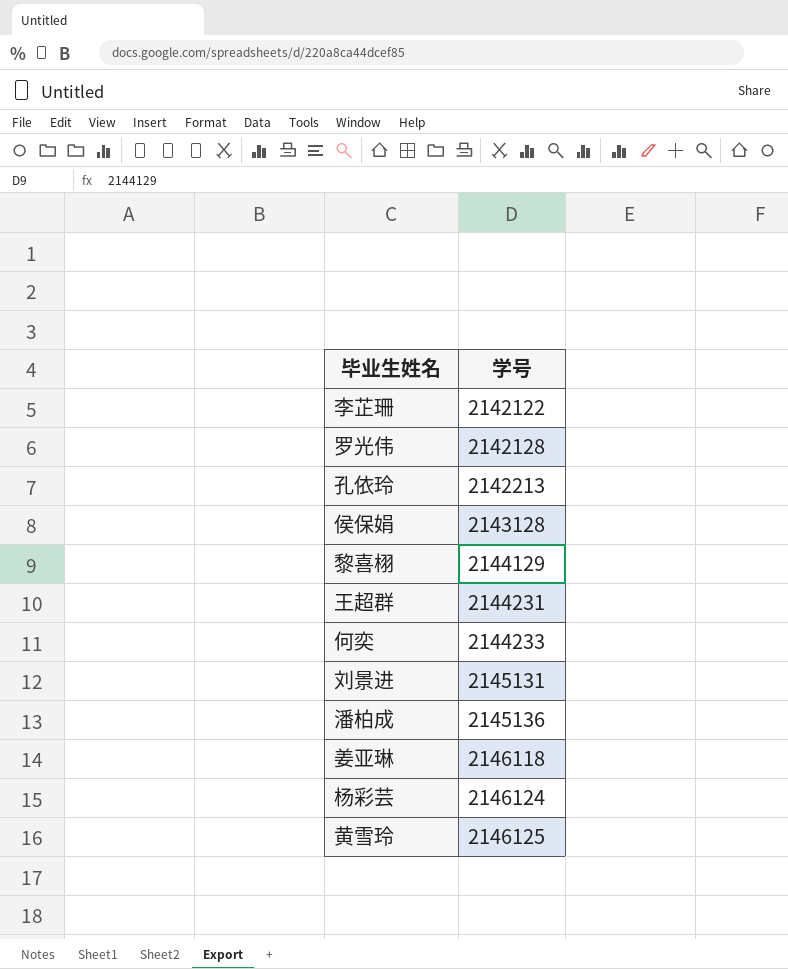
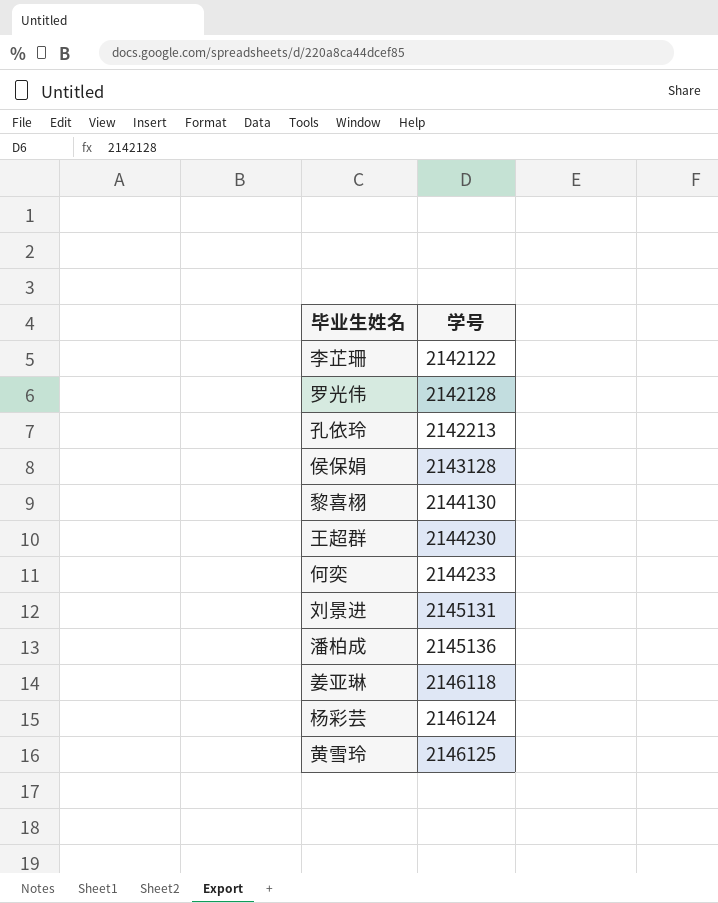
黎喜栩 | 学号: 2144129 -> 2144130
王超群 | 学号: 2144231 -> 2144230

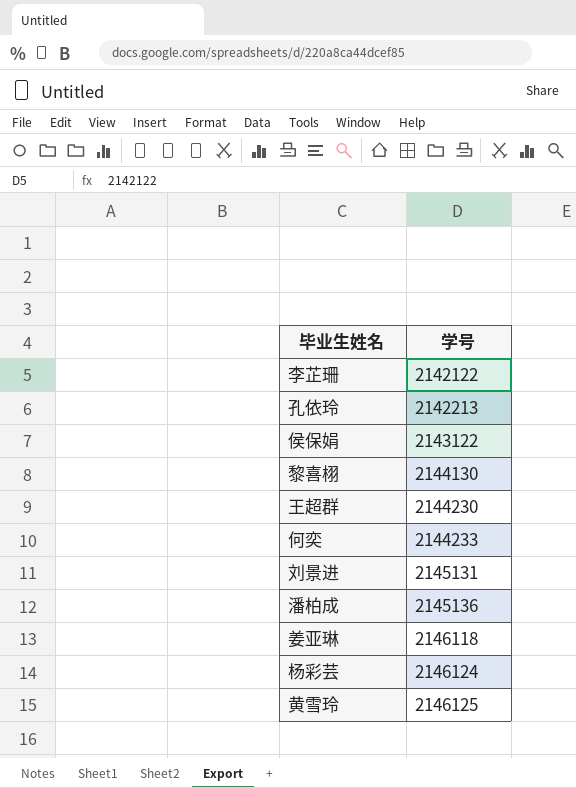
row 罗光伟: 2142128 -> none
侯保娟 | 学号: 2143128 -> 2143122

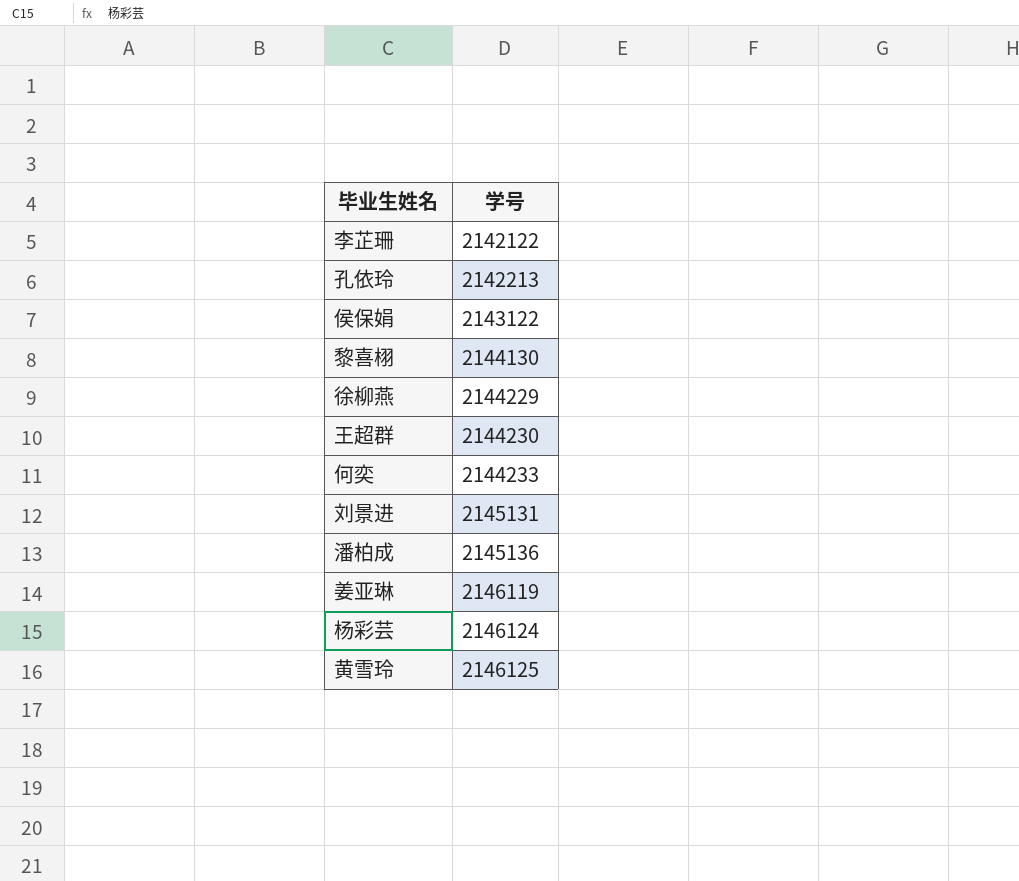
row 徐柳燕: none -> 2144229
姜亚琳 | 学号: 2146118 -> 2146119

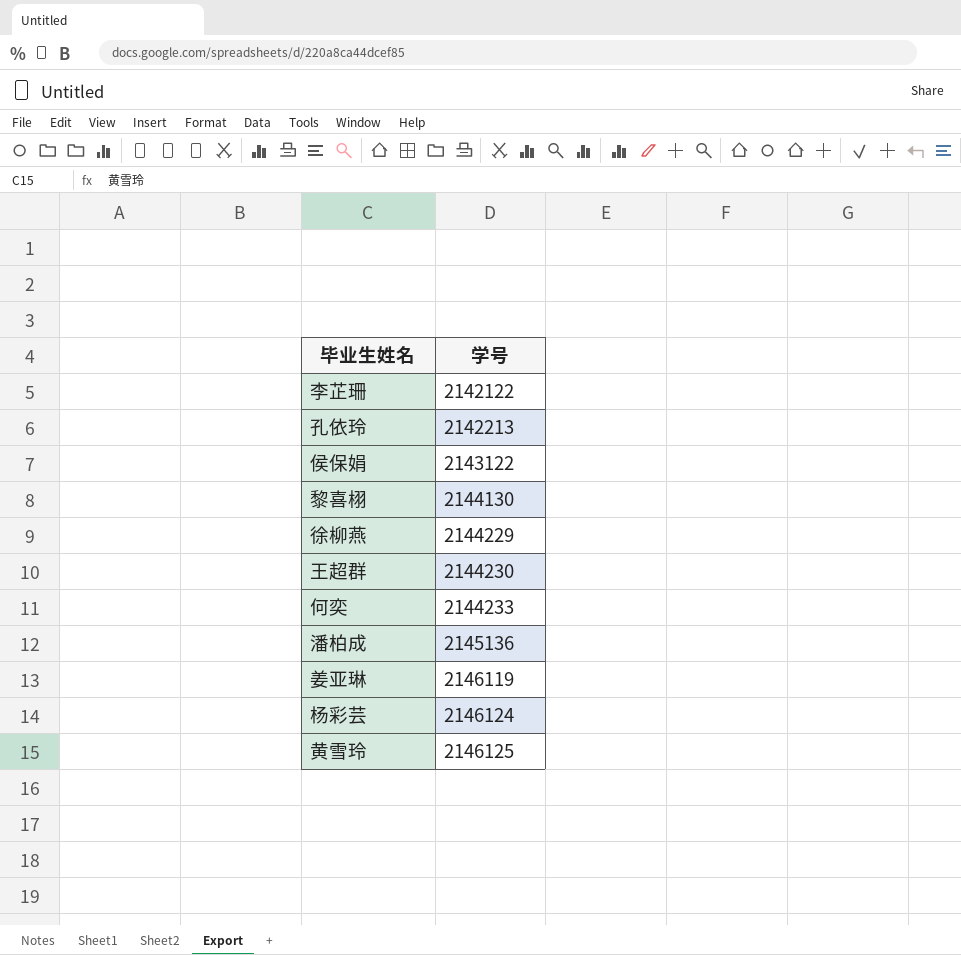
row 刘景进: 2145131 -> none

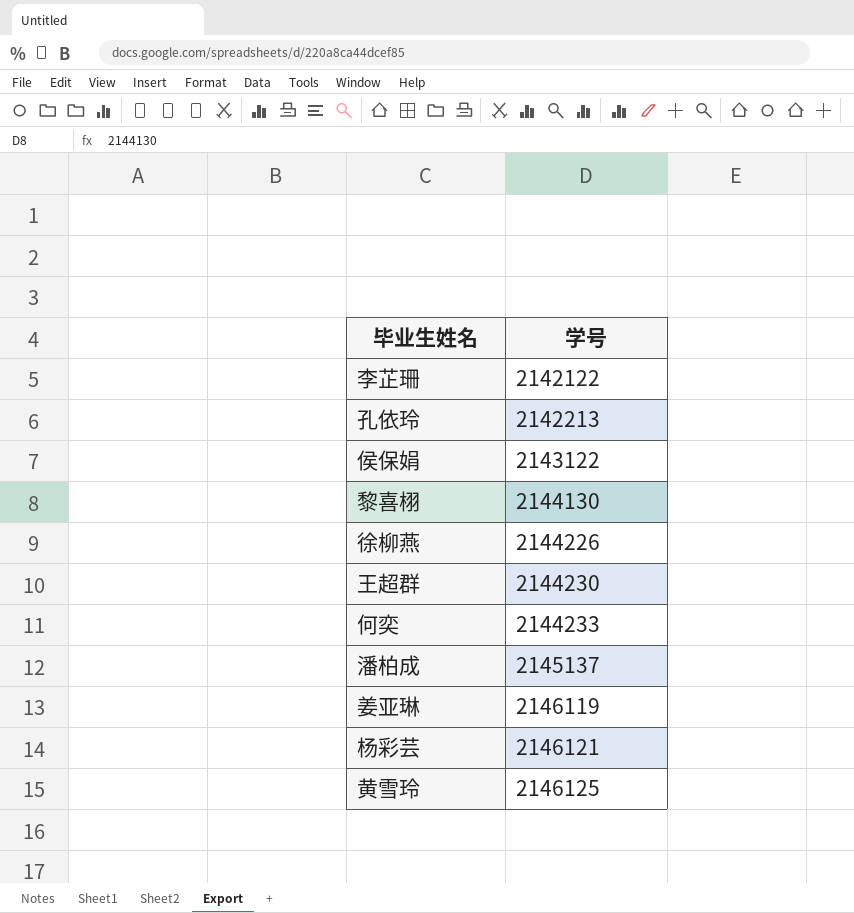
徐柳燕 | 学号: 2144229 -> 2144226
潘柏成 | 学号: 2145136 -> 2145137
杨彩芸 | 学号: 2146124 -> 2146121

